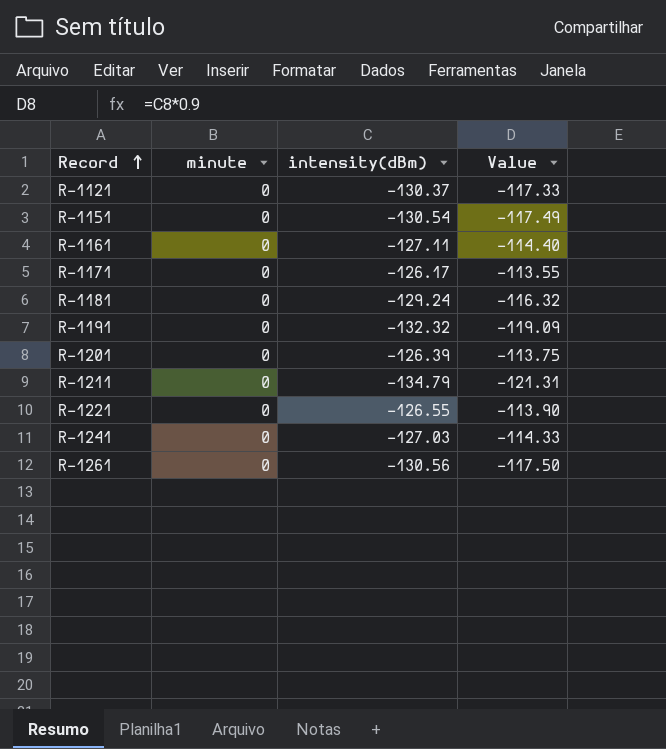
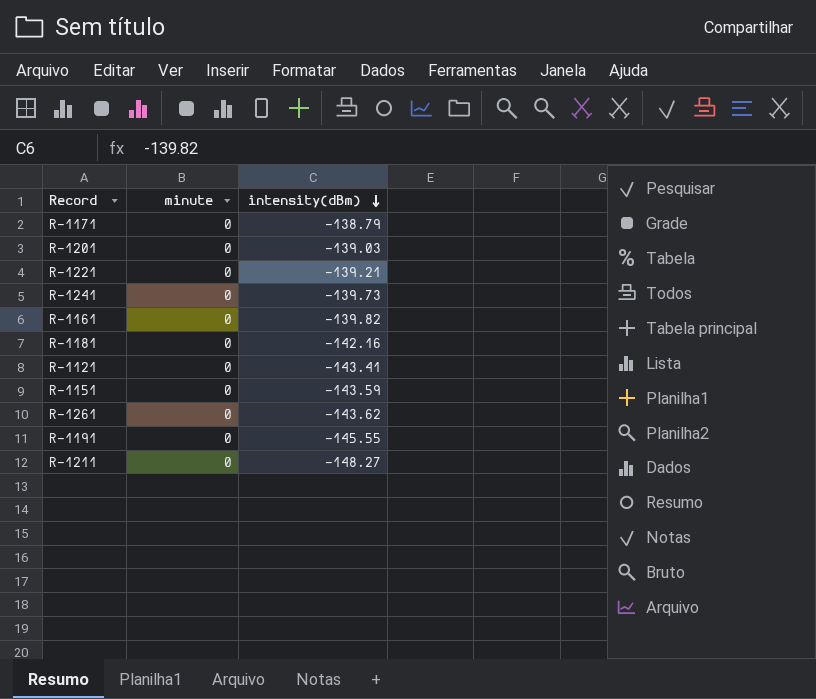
row order: Record ascending -> intensity(dBm) descending
column Value | formula: [intensity(dBm)] * 0.9 -> none
R-1171 | intensity(dBm): -126.17 -> -138.79
R-1201 | intensity(dBm): -126.39 -> -139.03
R-1221 | intensity(dBm): -126.55 -> -139.21
R-1241 | intensity(dBm): -127.03 -> -139.73
R-1161 | intensity(dBm): -127.11 -> -139.82
R-1181 | intensity(dBm): -129.24 -> -142.16
R-1121 | intensity(dBm): -130.37 -> -143.41
R-1151 | intensity(dBm): -130.54 -> -143.59
R-1261 | intensity(dBm): -130.56 -> -143.62
R-1191 | intensity(dBm): -132.32 -> -145.55
R-1211 | intensity(dBm): -134.79 -> -148.27

